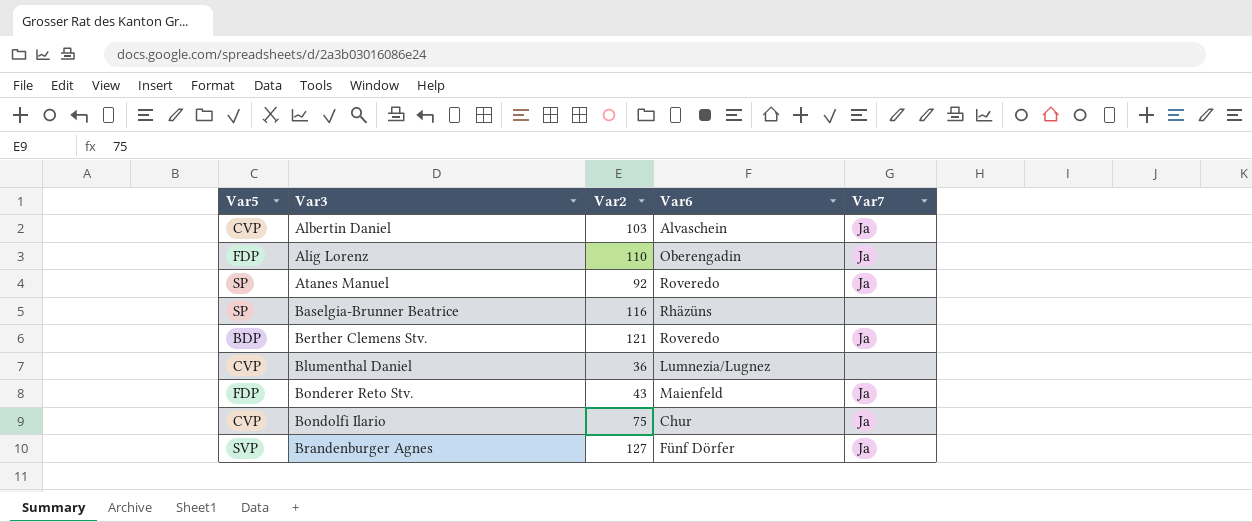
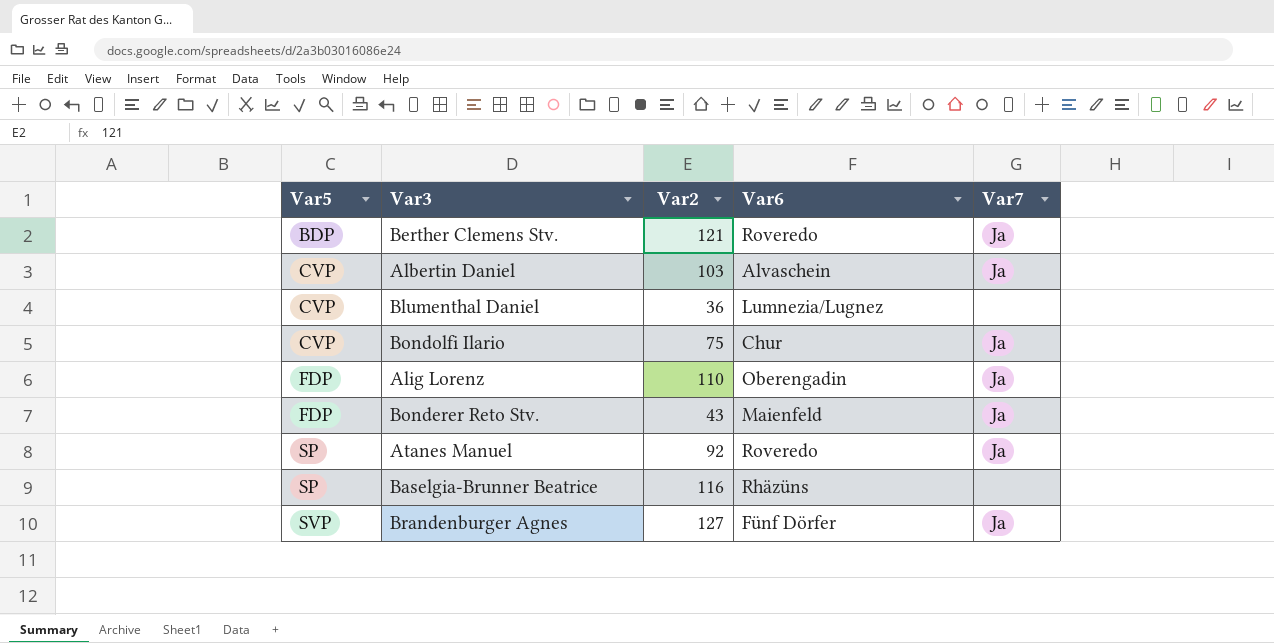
row order: Var3 ascending -> Var5 ascending

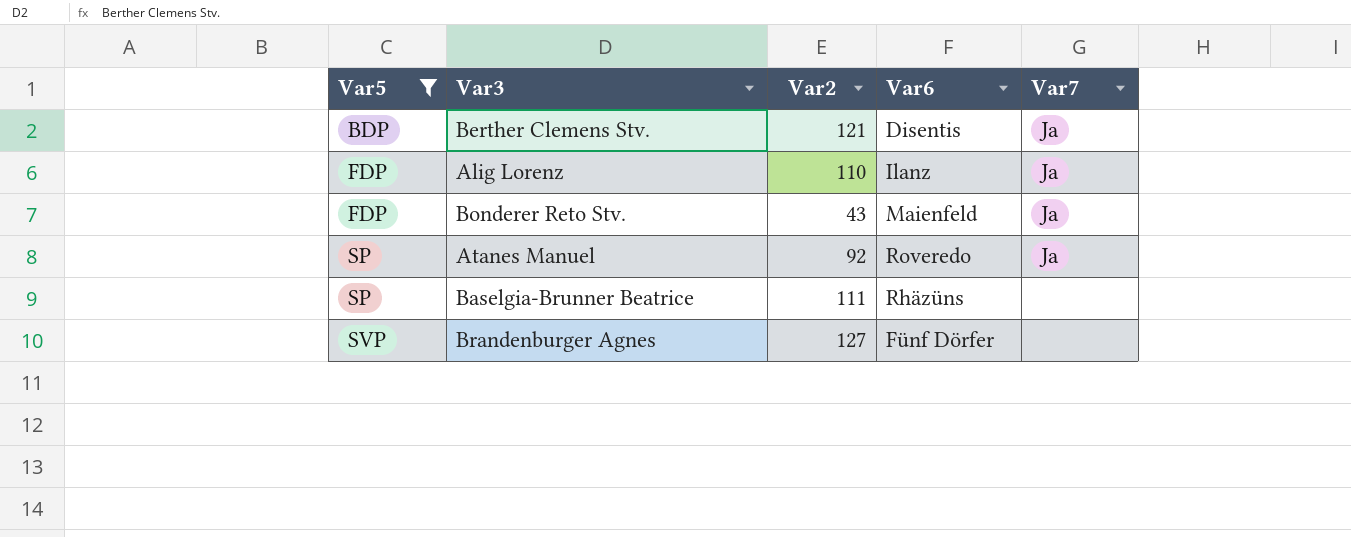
filter: none -> Var5 != CVP
Berther Clemens Stv. | Var6: Roveredo -> Disentis
Alig Lorenz | Var6: Oberengadin -> Ilanz
Baselgia-Brunner Beatrice | Var2: 116 -> 111
Brandenburger Agnes | Var7: Ja -> none

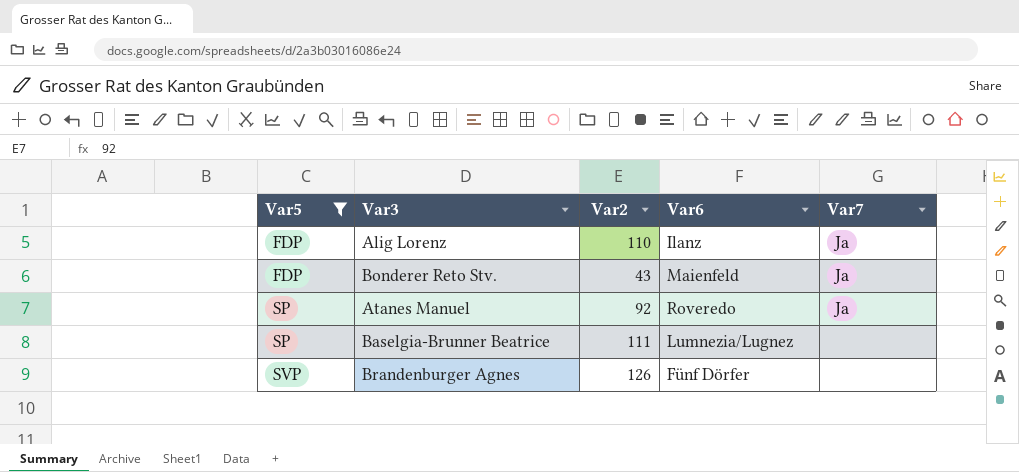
row Berther Clemens Stv.: BDP | 121 | Disentis | Ja -> none
Baselgia-Brunner Beatrice | Var6: Rhäzüns -> Lumnezia/Lugnez
Brandenburger Agnes | Var2: 127 -> 126

